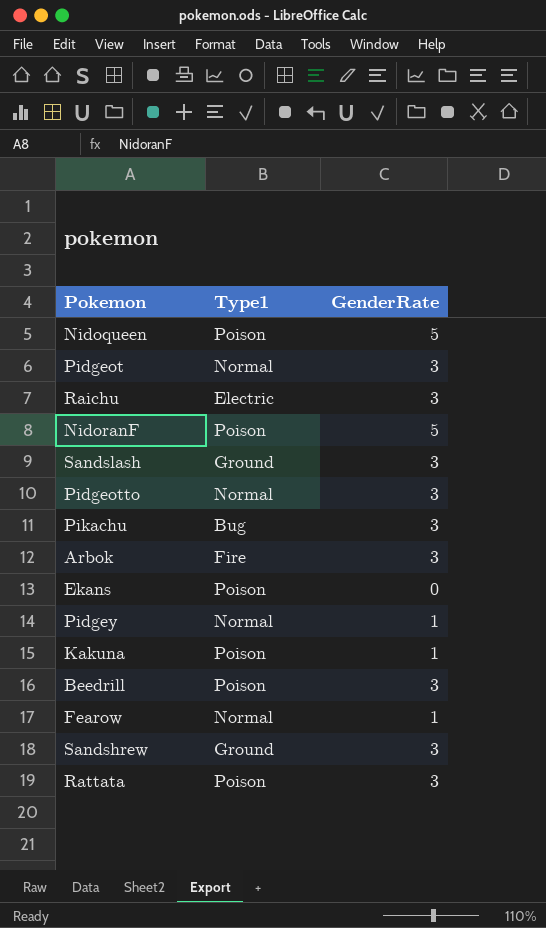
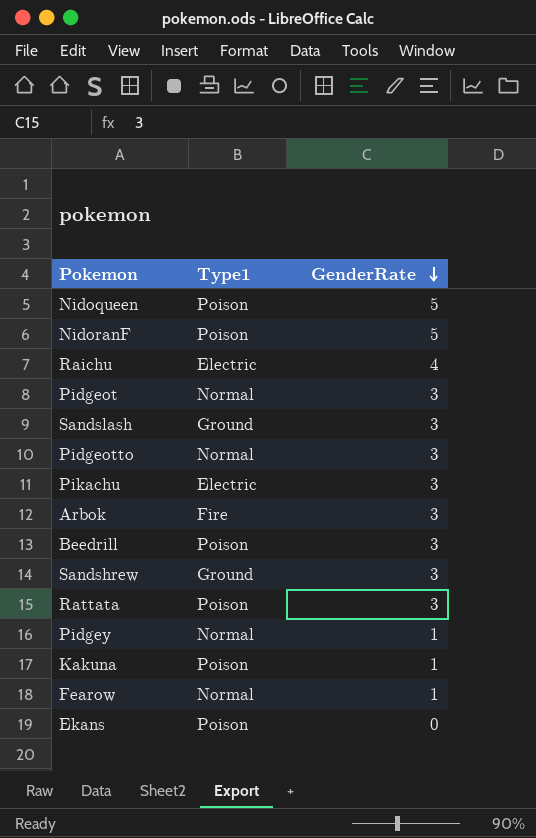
row order: none -> GenderRate descending
Raichu | GenderRate: 3 -> 4
Pikachu | Type1: Bug -> Electric

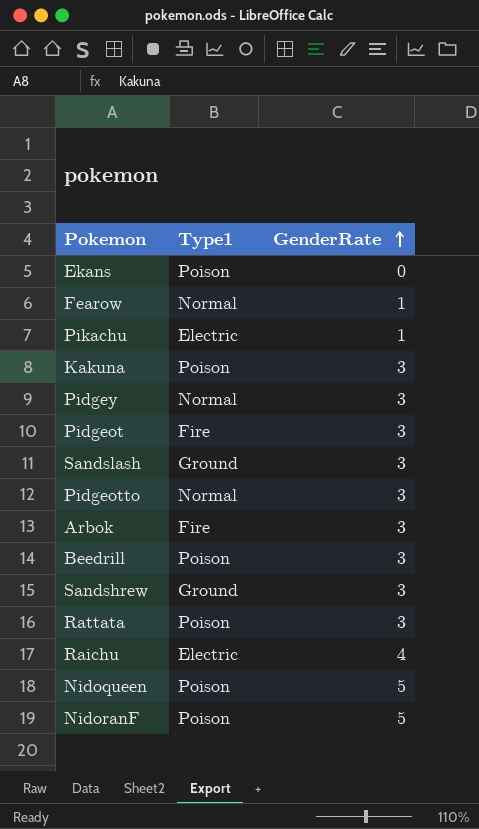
row order: GenderRate descending -> GenderRate ascending
Pikachu | GenderRate: 3 -> 1
Kakuna | GenderRate: 1 -> 3
Pidgey | GenderRate: 1 -> 3
Pidgeot | Type1: Normal -> Fire

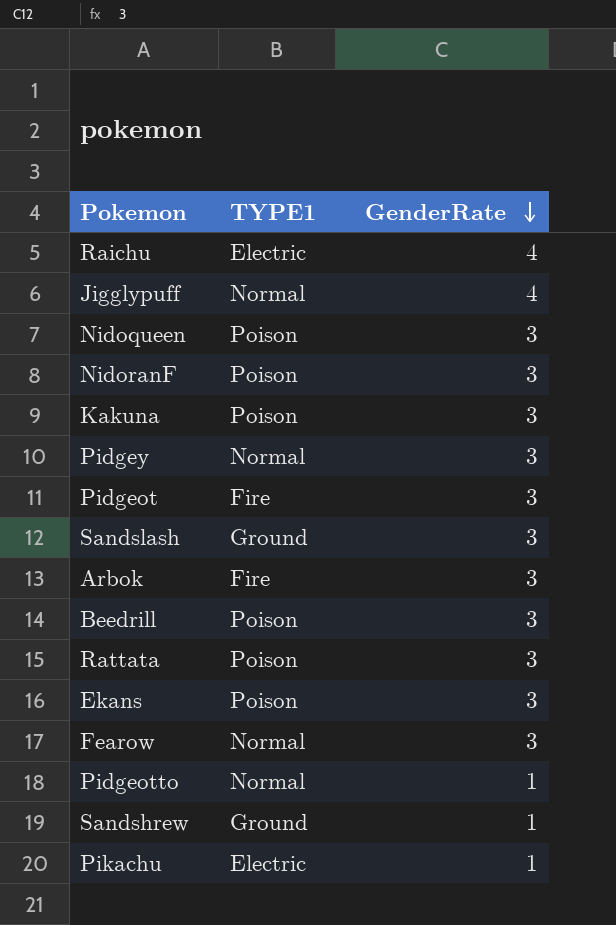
row order: GenderRate ascending -> GenderRate descending
column name: Type1 -> TYPE1
row Jigglypuff: none -> Normal | 4
Nidoqueen | GenderRate: 5 -> 3
NidoranF | GenderRate: 5 -> 3
Ekans | GenderRate: 0 -> 3
Fearow | GenderRate: 1 -> 3
Pidgeotto | GenderRate: 3 -> 1
Sandshrew | GenderRate: 3 -> 1

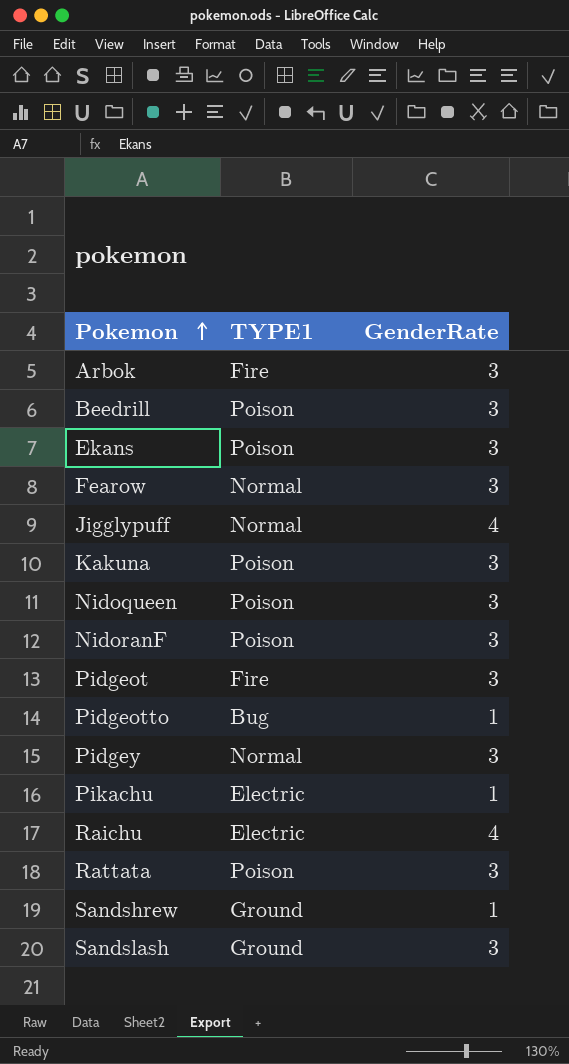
row order: GenderRate descending -> Pokemon ascending
Pidgeotto | TYPE1: Normal -> Bug

